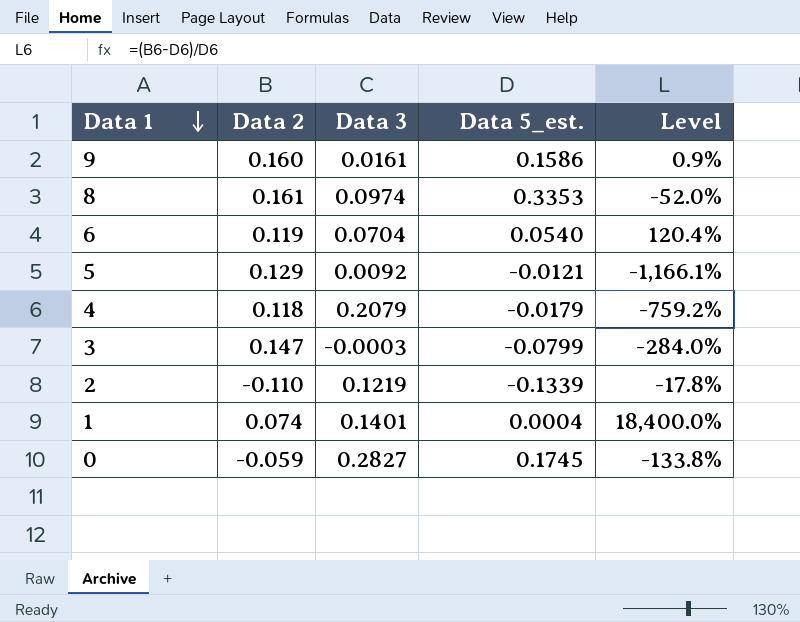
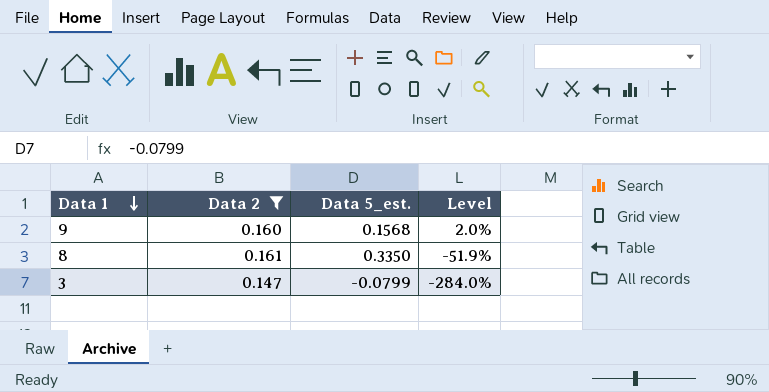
filter: none -> Data 2 >= 0.147
column Data 3 | position: 3 -> none
9 | Data 5_est.: 0.1586 -> 0.1568
9 | Level: 0.9% -> 2.0%
8 | Data 5_est.: 0.3353 -> 0.3350
8 | Level: -52.0% -> -51.9%

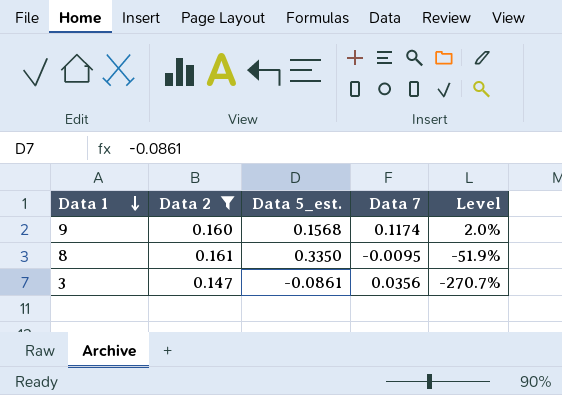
column Data 7 | position: none -> 4
3 | Data 5_est.: -0.0799 -> -0.0861
3 | Level: -284.0% -> -270.7%

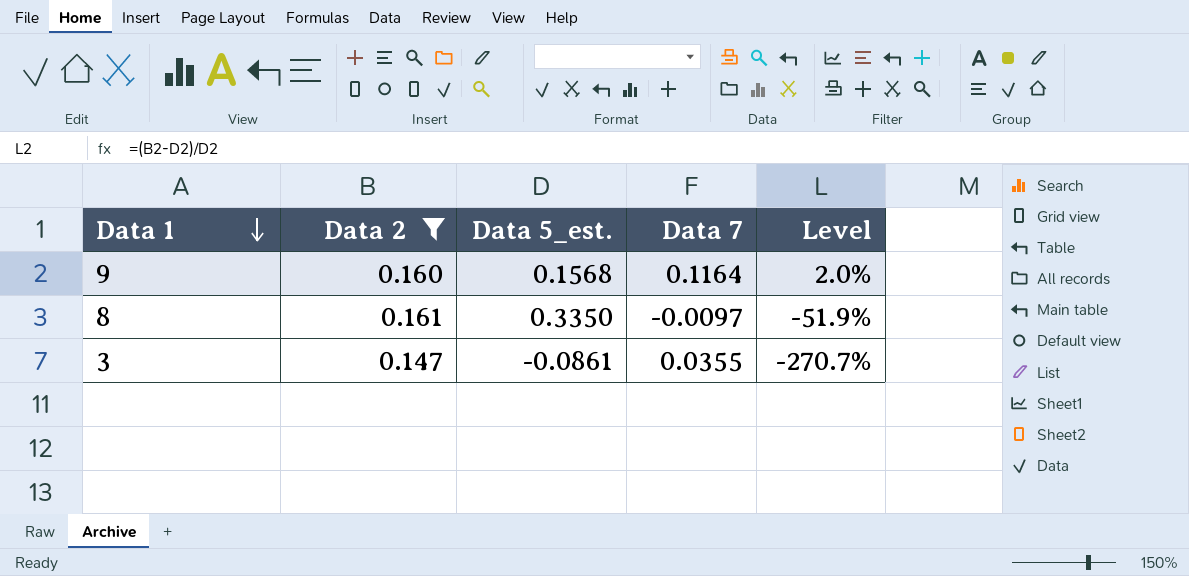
9 | Data 7: 0.1174 -> 0.1164
8 | Data 7: -0.0095 -> -0.0097
3 | Data 7: 0.0356 -> 0.0355

